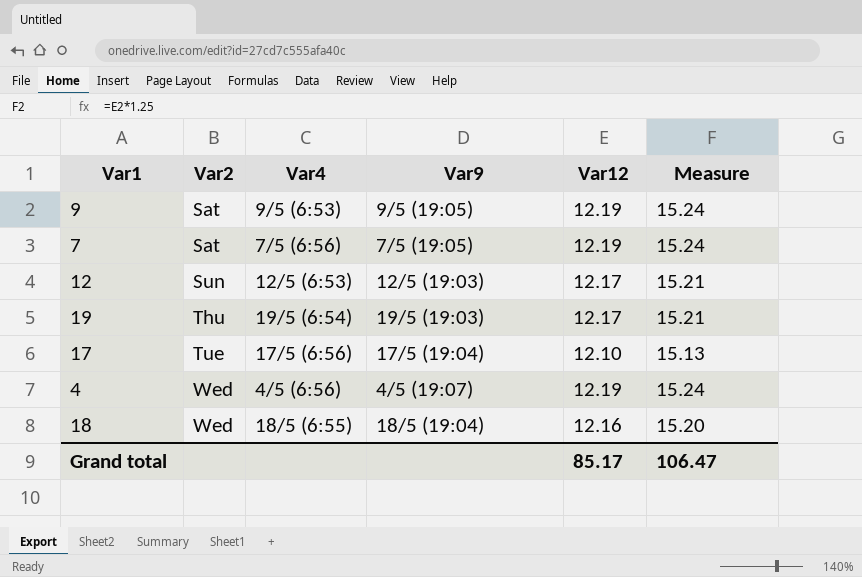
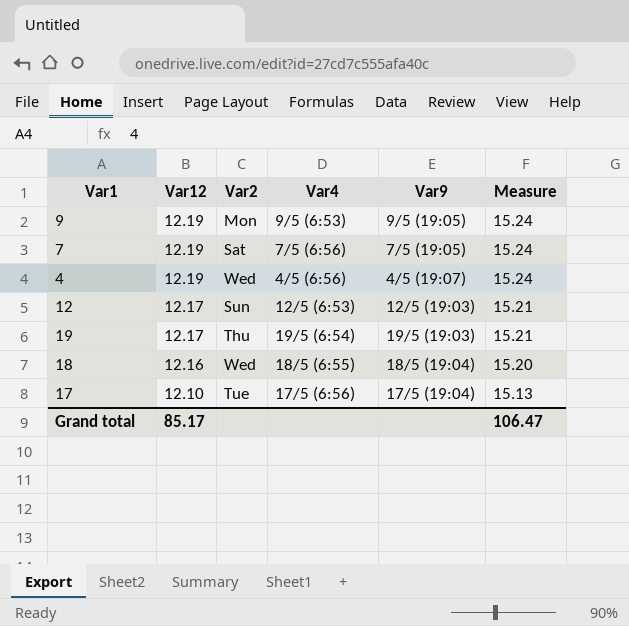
row order: Var2 ascending -> Var12 descending
column Var12 | position: 5 -> 2
9 | Var2: Sat -> Mon

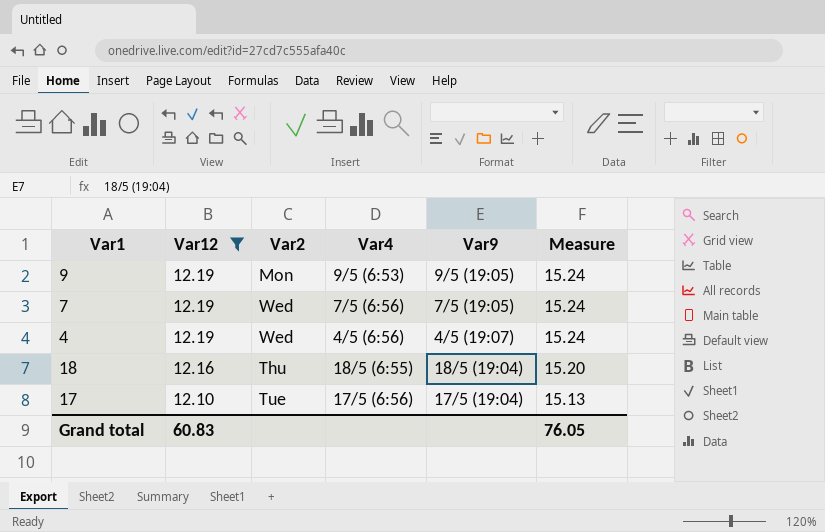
filter: none -> Var12 != 12.17
7 | Var2: Sat -> Wed
18 | Var2: Wed -> Thu
Grand total | Var12: 85.17 -> 60.83
Grand total | Measure: 106.47 -> 76.05

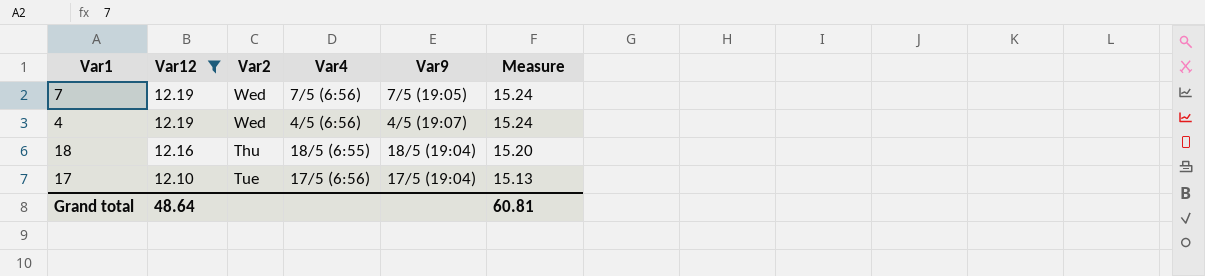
row 9: 12.19 | Mon | 9/5 (6:53) | 9/5 (19:05) | 15.24 -> none
Grand total | Var12: 60.83 -> 48.64
Grand total | Measure: 76.05 -> 60.81

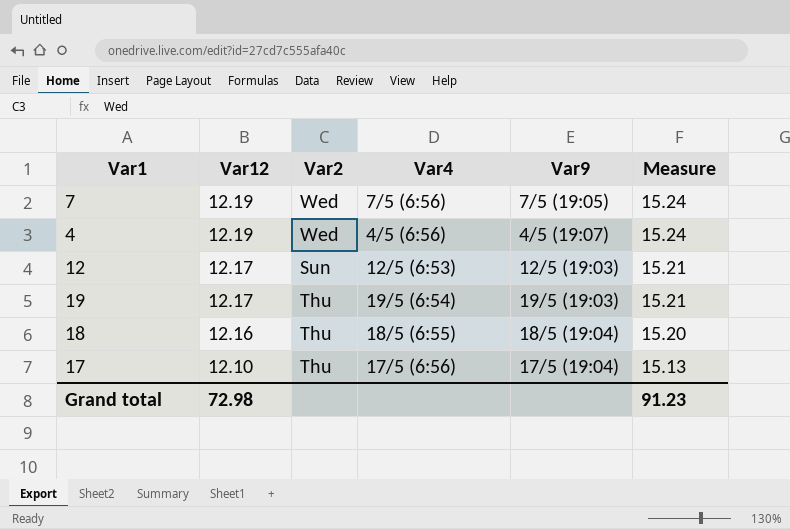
filter: Var12 != 12.17 -> none
17 | Var2: Tue -> Thu
Grand total | Var12: 48.64 -> 72.98
Grand total | Measure: 60.81 -> 91.23

